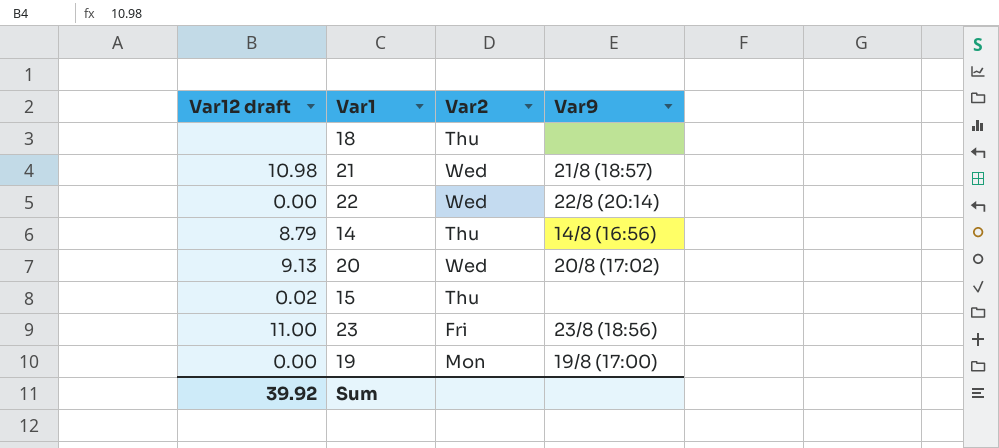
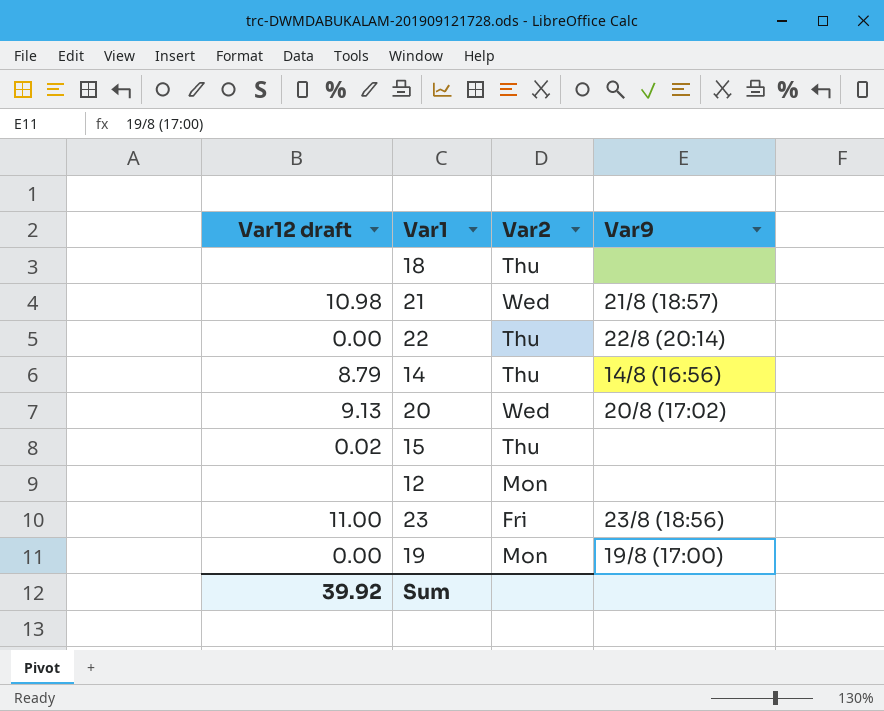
22 | Var2: Wed -> Thu
row 12: none -> none | Mon | none

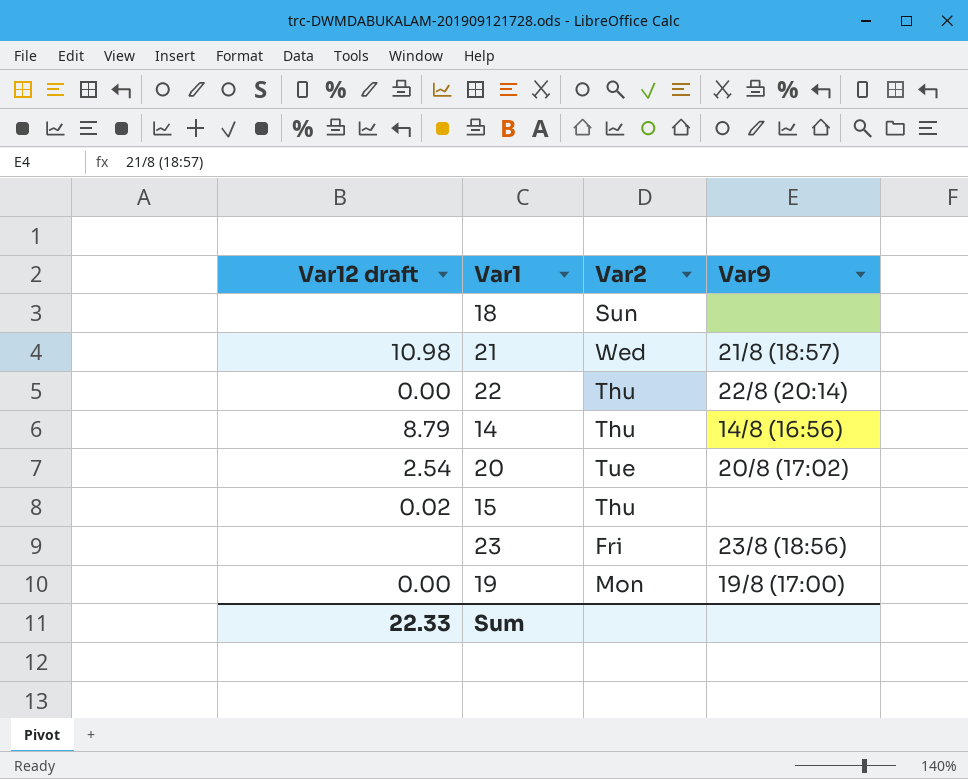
row 12: none | Mon | none -> none
18 | Var2: Thu -> Sun
20 | Var12 draft: 9.13 -> 2.54
20 | Var2: Wed -> Tue
23 | Var12 draft: 11.00 -> none
Sum | Var12 draft: 39.92 -> 22.33

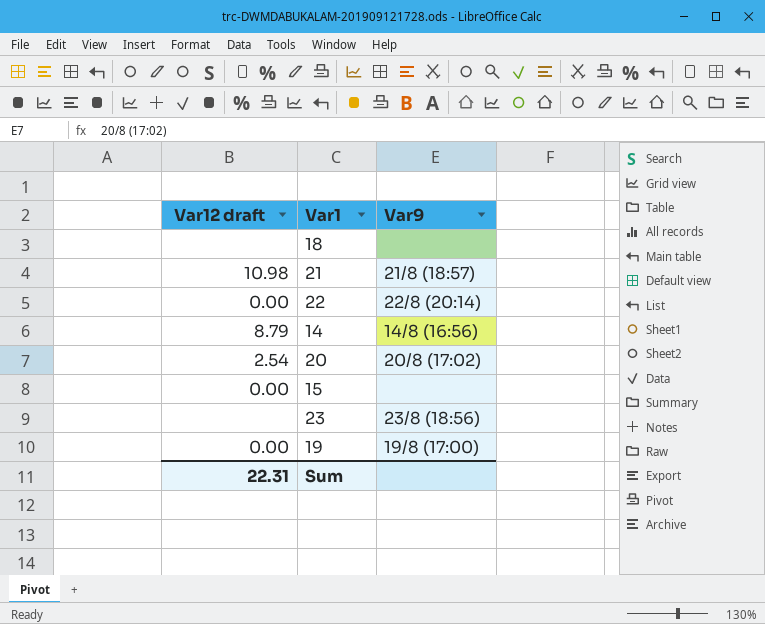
column Var2 | position: 3 -> none
15 | Var12 draft: 0.02 -> 0.00
Sum | Var12 draft: 22.33 -> 22.31

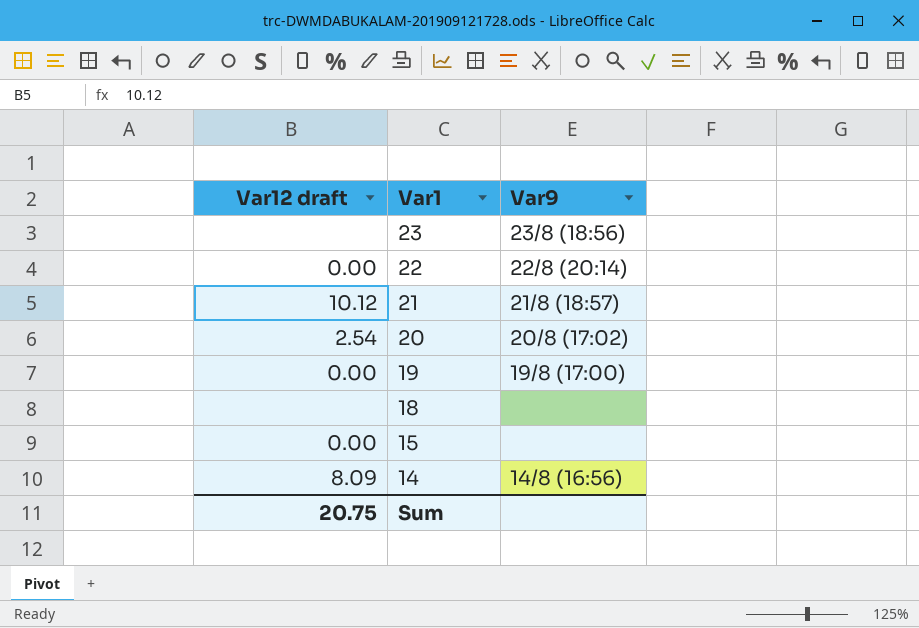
row order: none -> Var1 descending
21 | Var12 draft: 10.98 -> 10.12
14 | Var12 draft: 8.79 -> 8.09
Sum | Var12 draft: 22.31 -> 20.75

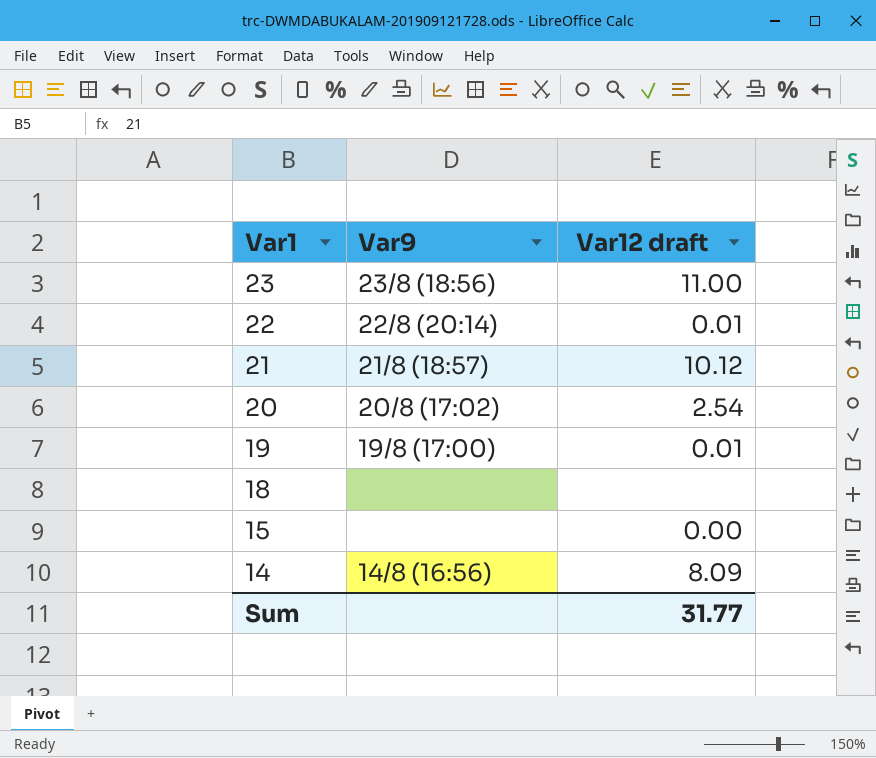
column Var12 draft | position: 1 -> 3
23 | Var12 draft: none -> 11.00
22 | Var12 draft: 0.00 -> 0.01
19 | Var12 draft: 0.00 -> 0.01
Sum | Var12 draft: 20.75 -> 31.77

